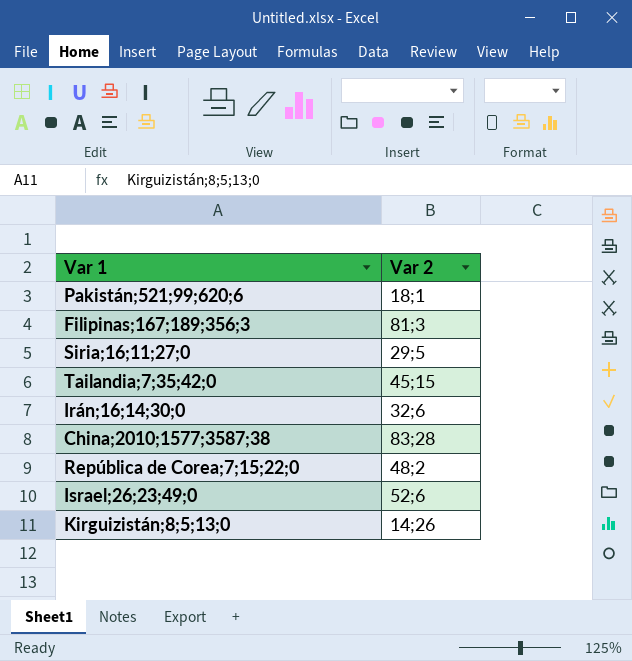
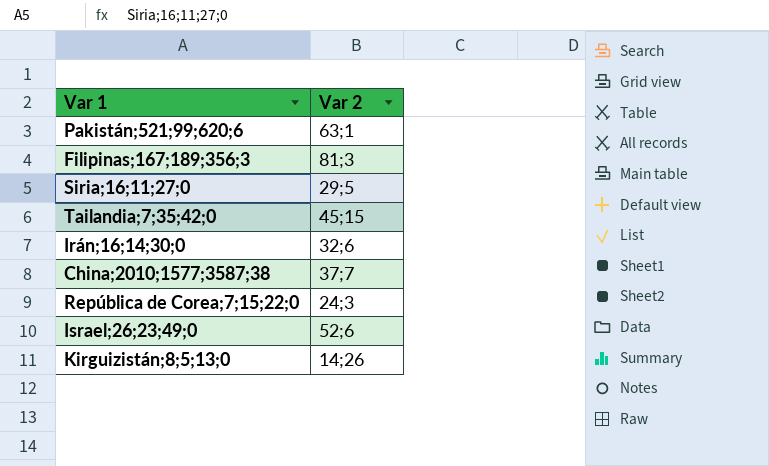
Pakistán;521;99;620;6 | Var 2: 18;1 -> 63;1
China;2010;1577;3587;38 | Var 2: 83;28 -> 37;7
República de Corea;7;15;22;0 | Var 2: 48;2 -> 24;3

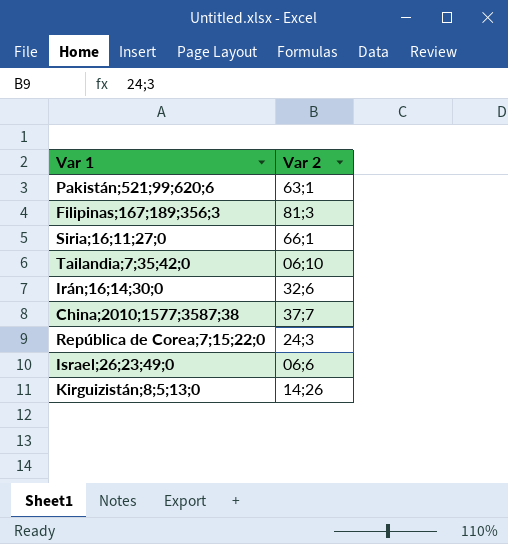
Siria;16;11;27;0 | Var 2: 29;5 -> 66;1
Tailandia;7;35;42;0 | Var 2: 45;15 -> 06;10
Israel;26;23;49;0 | Var 2: 52;6 -> 06;6

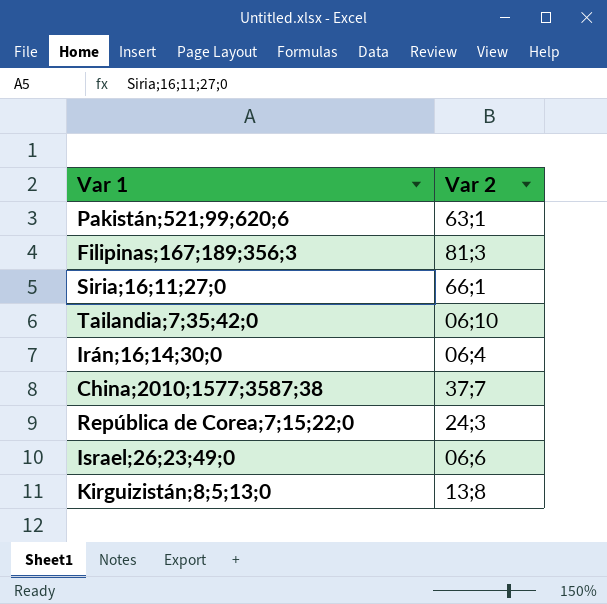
Irán;16;14;30;0 | Var 2: 32;6 -> 06;4
Kirguizistán;8;5;13;0 | Var 2: 14;26 -> 13;8

